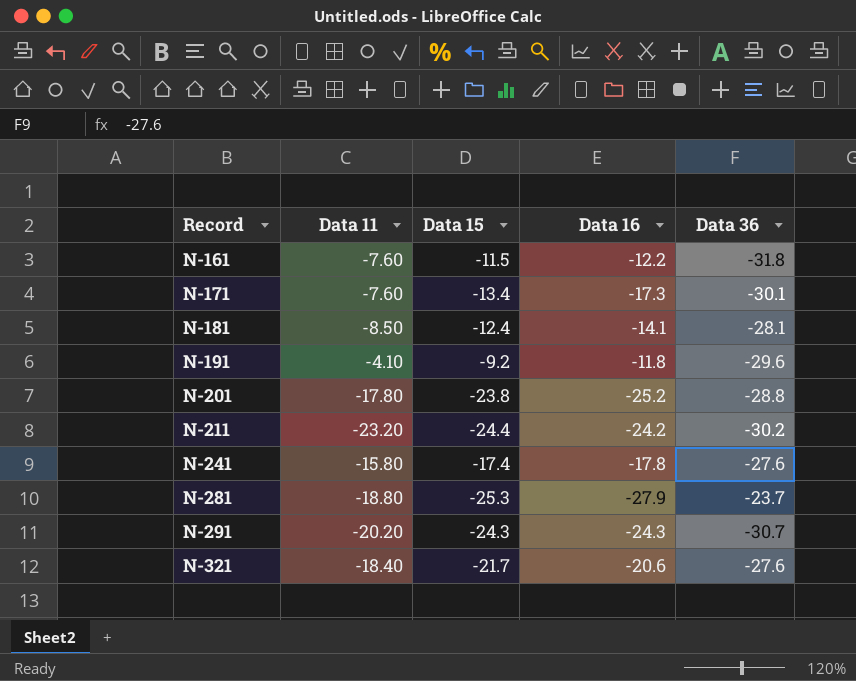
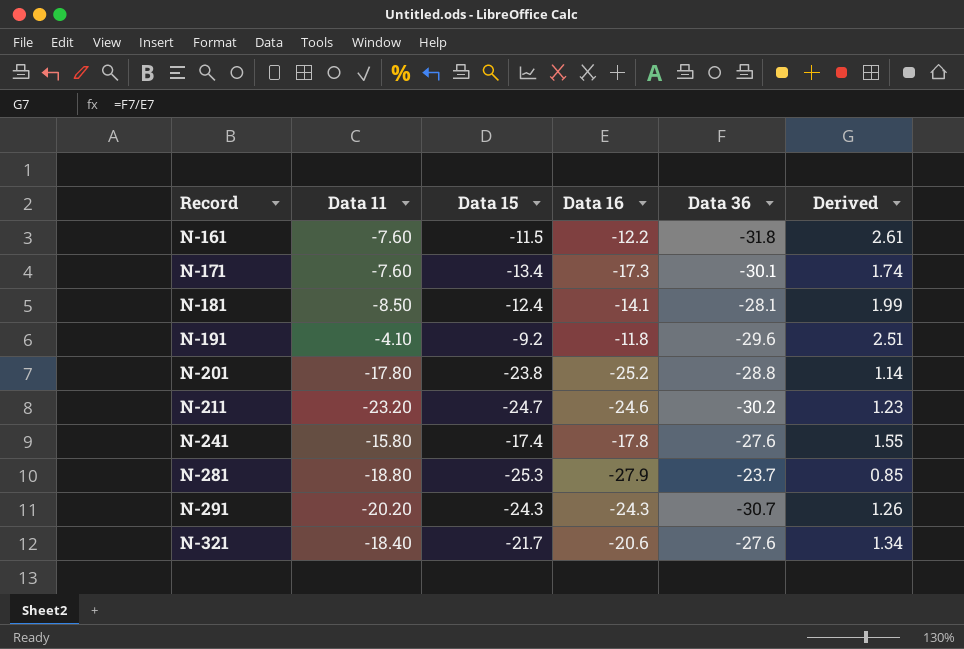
column Derived | formula: none -> [Data 36] / [Data 16]
N-211 | Data 15: -24.4 -> -24.7
N-211 | Data 16: -24.2 -> -24.6

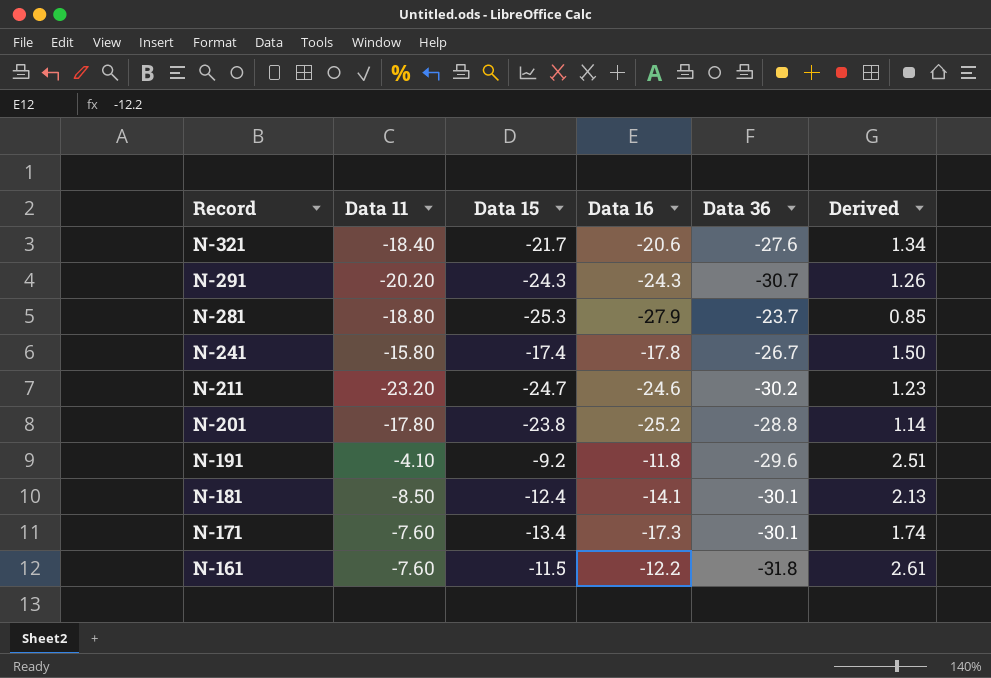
row order: Record ascending -> Record descending
N-241 | Data 36: -27.6 -> -26.7
N-241 | Derived: 1.55 -> 1.50
N-181 | Data 36: -28.1 -> -30.1
N-181 | Derived: 1.99 -> 2.13

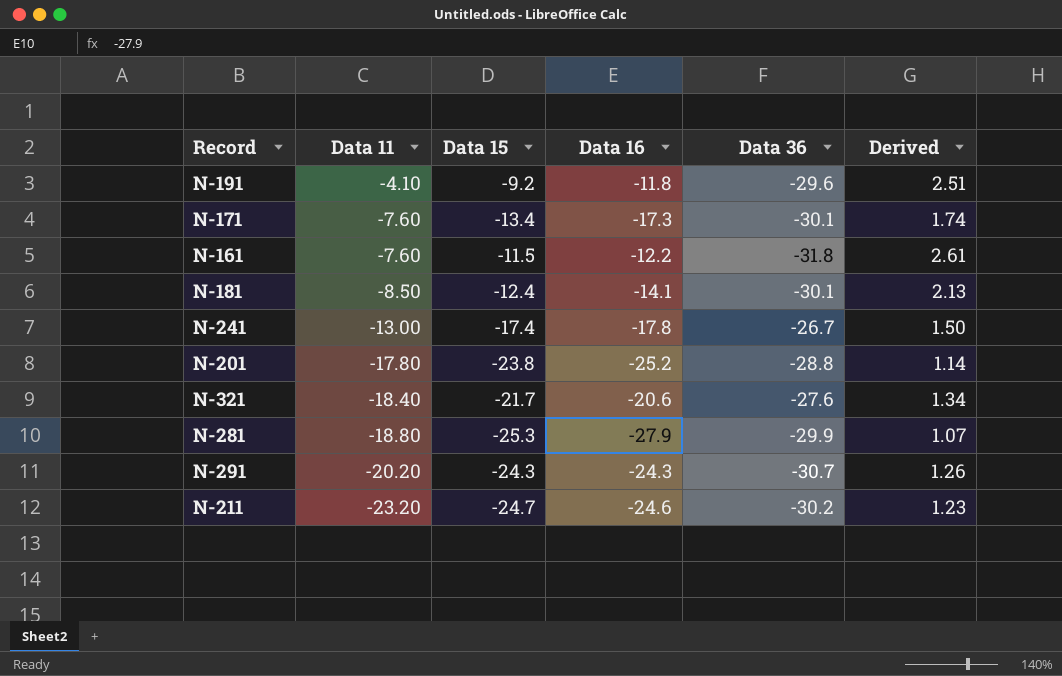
row order: Record descending -> Data 11 descending
N-241 | Data 11: -15.80 -> -13.00
N-281 | Data 36: -23.7 -> -29.9
N-281 | Derived: 0.85 -> 1.07

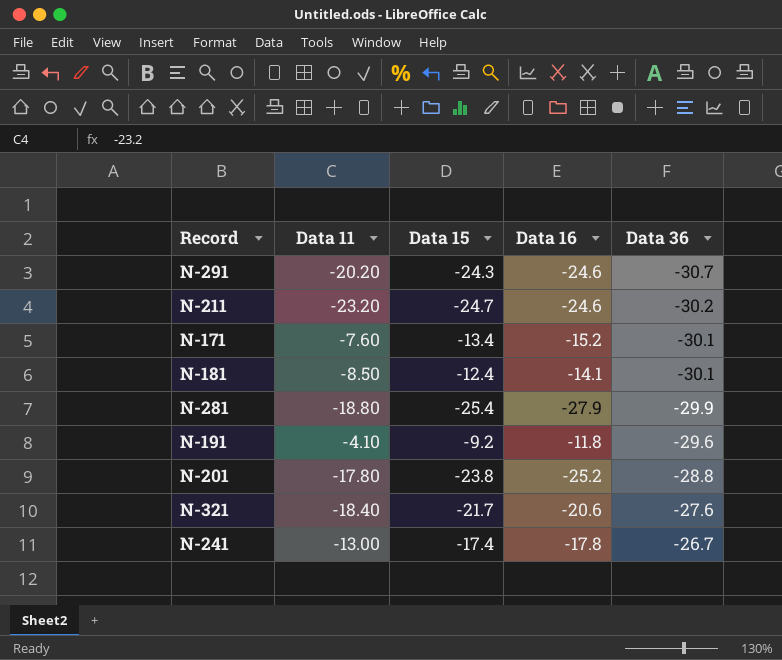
row order: Data 11 descending -> Data 36 ascending
column Derived | formula: [Data 36] / [Data 16] -> none
row N-161: -7.60 | -11.5 | -12.2 | -31.8 | 2.61 -> none
N-291 | Data 16: -24.3 -> -24.6
N-171 | Data 16: -17.3 -> -15.2
N-281 | Data 15: -25.3 -> -25.4

